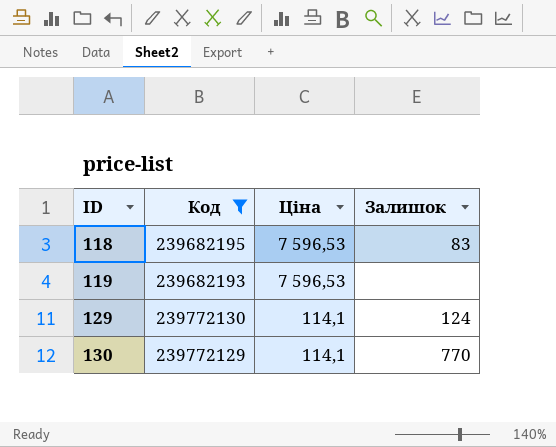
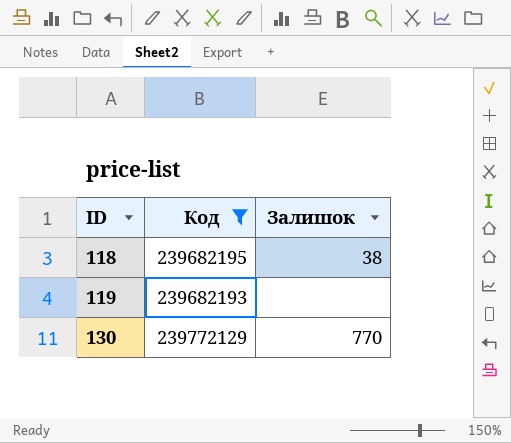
column Ціна | position: 3 -> none
row 129: 239772130 | 114,1 | 124 -> none
118 | Залишок: 83 -> 38

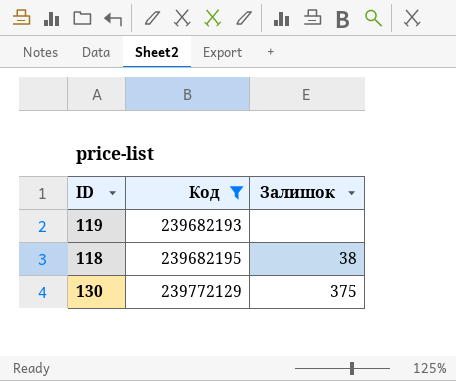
row order: ID ascending -> Код ascending
130 | Залишок: 770 -> 375

